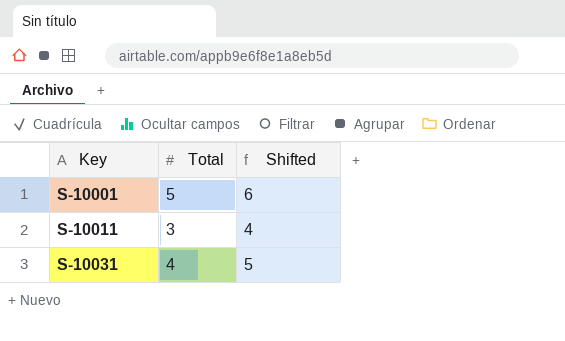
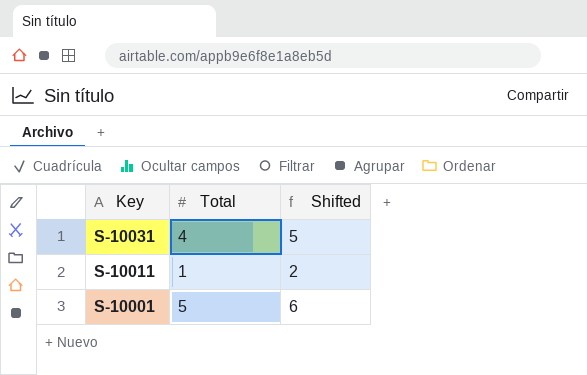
row order: Key ascending -> Key descending
S-10011 | Total: 3 -> 1
S-10011 | Shifted: 4 -> 2

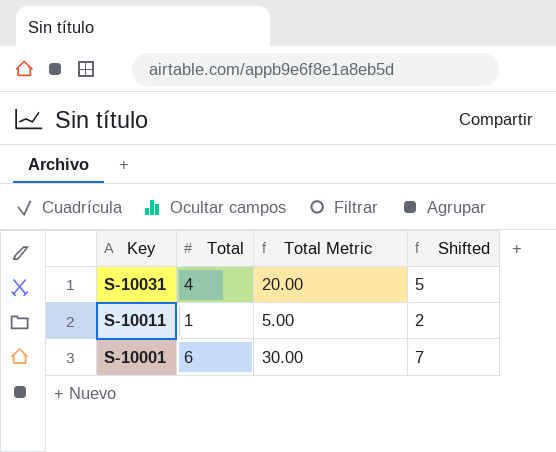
column Total Metric | formula: none -> [Total] * 5
S-10001 | Total: 5 -> 6
S-10001 | Shifted: 6 -> 7

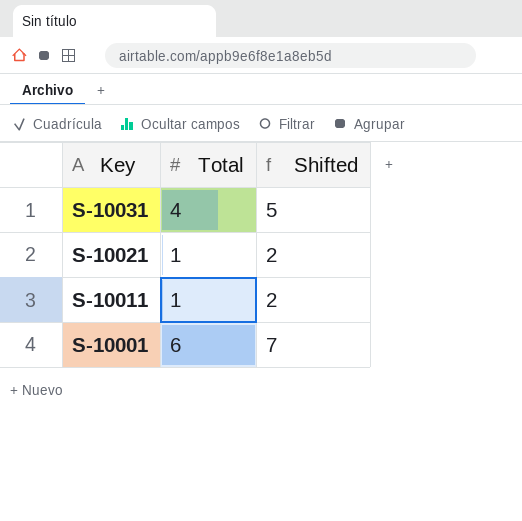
column Total Metric | formula: [Total] * 5 -> none
row S-10021: none -> 1 | 2

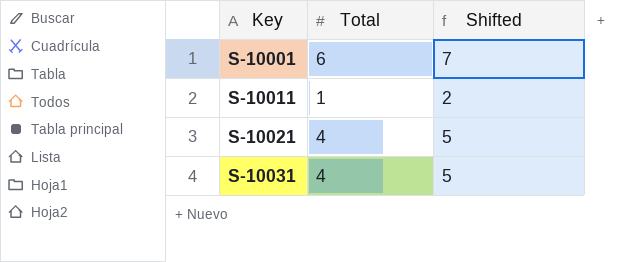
row order: Key descending -> Key ascending
S-10021 | Total: 1 -> 4
S-10021 | Shifted: 2 -> 5

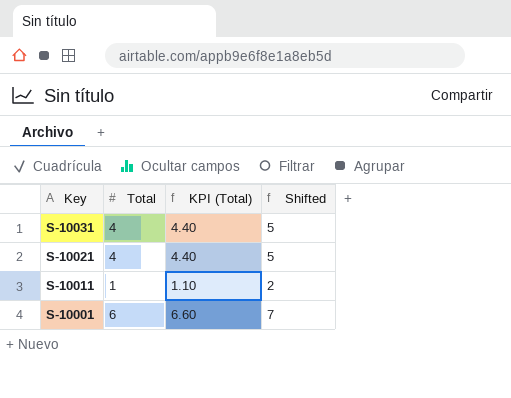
row order: Key ascending -> Key descending
column KPI (Total) | formula: none -> [Total] * 1.1

